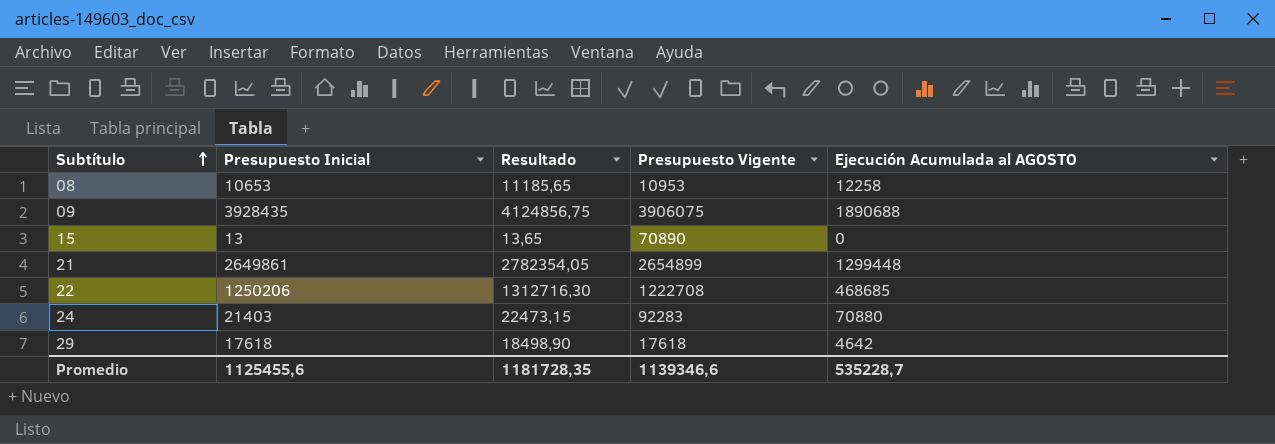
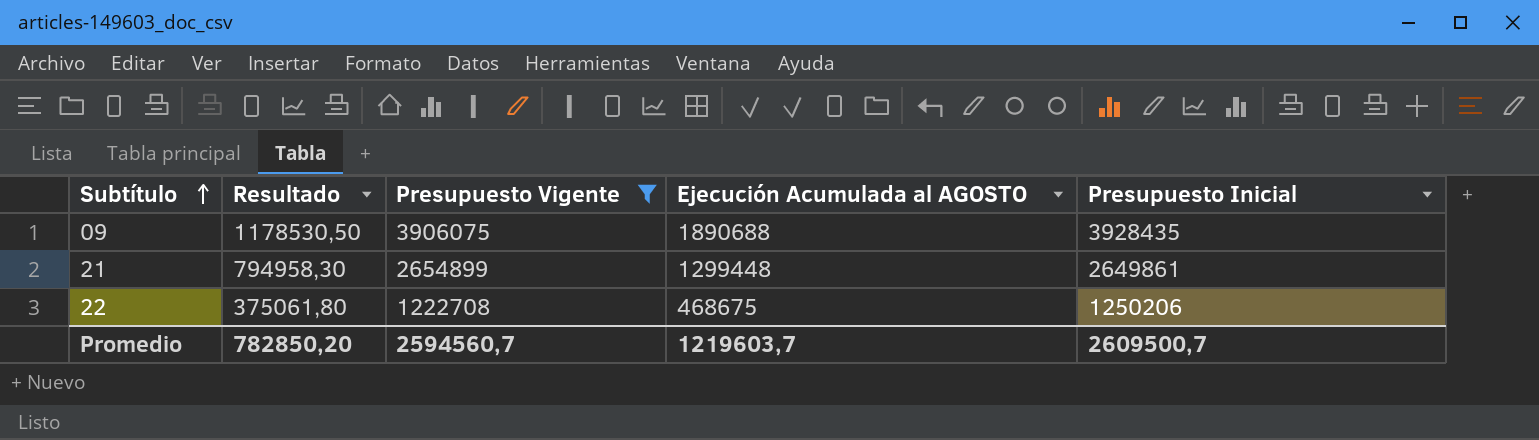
filter: none -> Presupuesto Vigente >= 1222708
column Resultado | formula: [Presupuesto Inicial] * 1,05 -> [Presupuesto Inicial] * 0,3
column Presupuesto Inicial | position: 2 -> 5
22 | Ejecución Acumulada al AGOSTO: 468685 -> 468675
Promedio | Resultado: 1181728,35 -> 782850,20
Promedio | Presupuesto Vigente: 1139346,6 -> 2594560,7
Promedio | Ejecución Acumulada al AGOSTO: 535228,7 -> 1219603,7
Promedio | Presupuesto Inicial: 1125455,6 -> 2609500,7

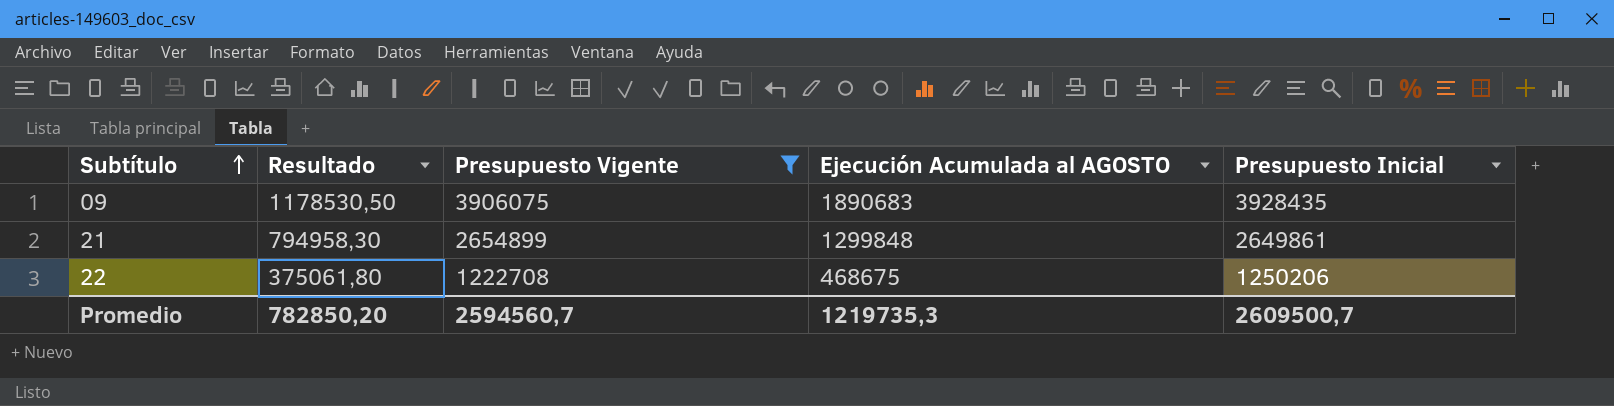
09 | Ejecución Acumulada al AGOSTO: 1890688 -> 1890683
21 | Ejecución Acumulada al AGOSTO: 1299448 -> 1299848
Promedio | Ejecución Acumulada al AGOSTO: 1219603,7 -> 1219735,3

